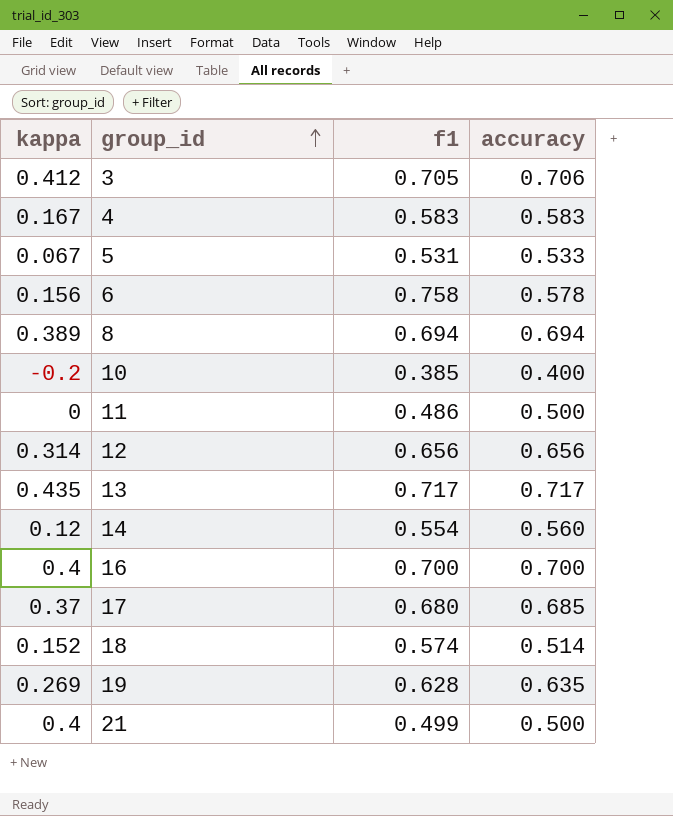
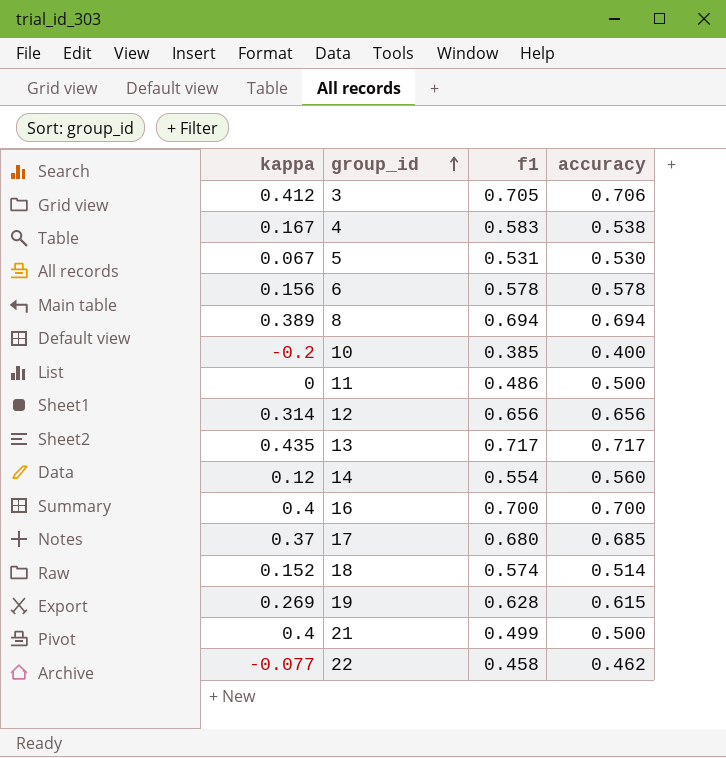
4 | accuracy: 0.583 -> 0.538
5 | accuracy: 0.533 -> 0.530
6 | f1: 0.758 -> 0.578
19 | accuracy: 0.635 -> 0.615
row 22: none -> -0.077 | 0.458 | 0.462

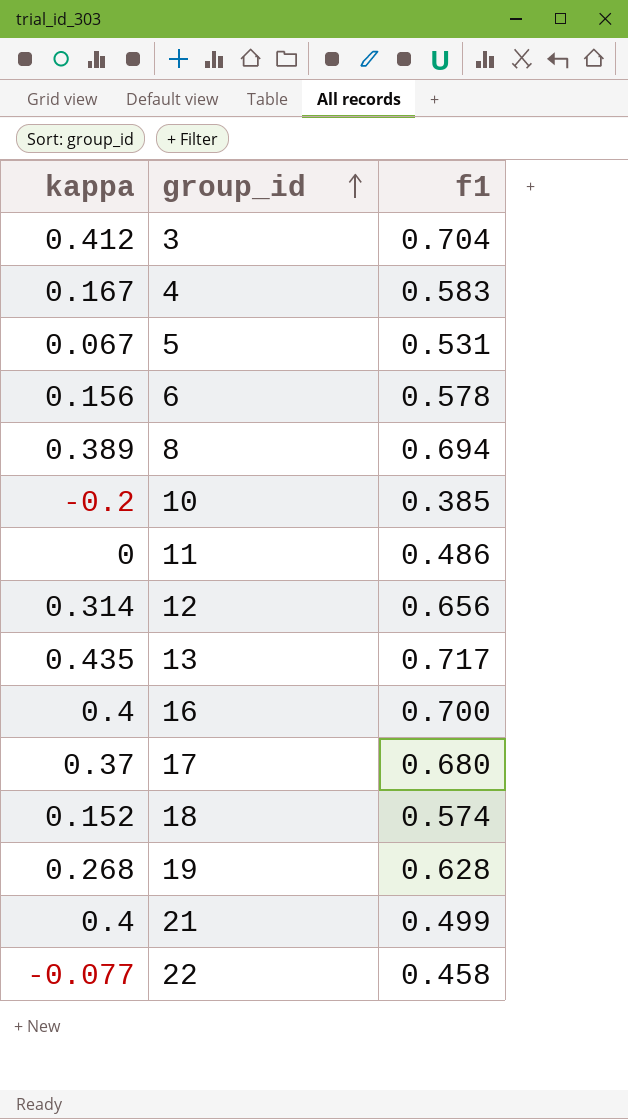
column accuracy | position: 4 -> none
row 14: 0.12 | 0.554 | 0.560 -> none
3 | f1: 0.705 -> 0.704
19 | kappa: 0.269 -> 0.268

